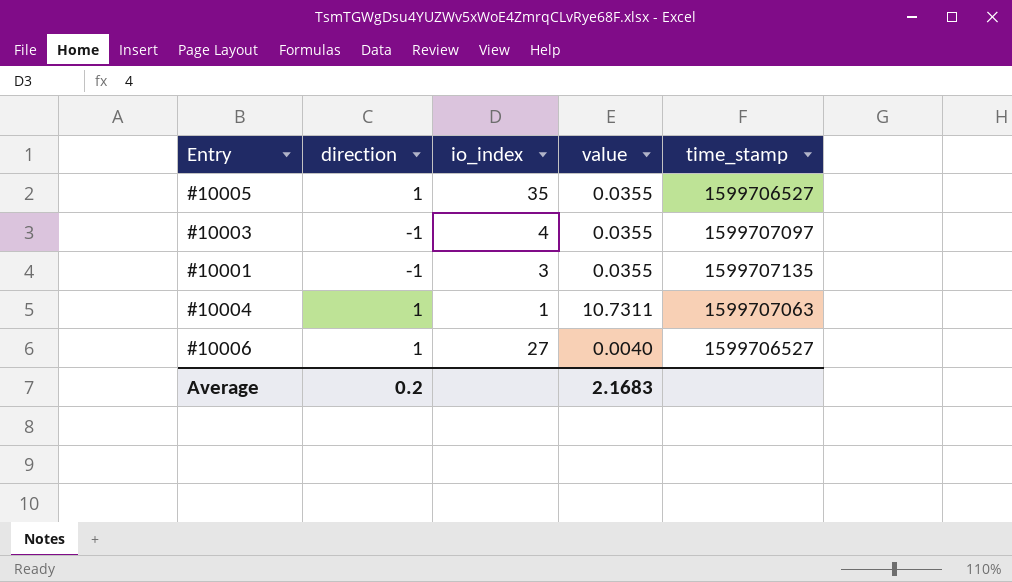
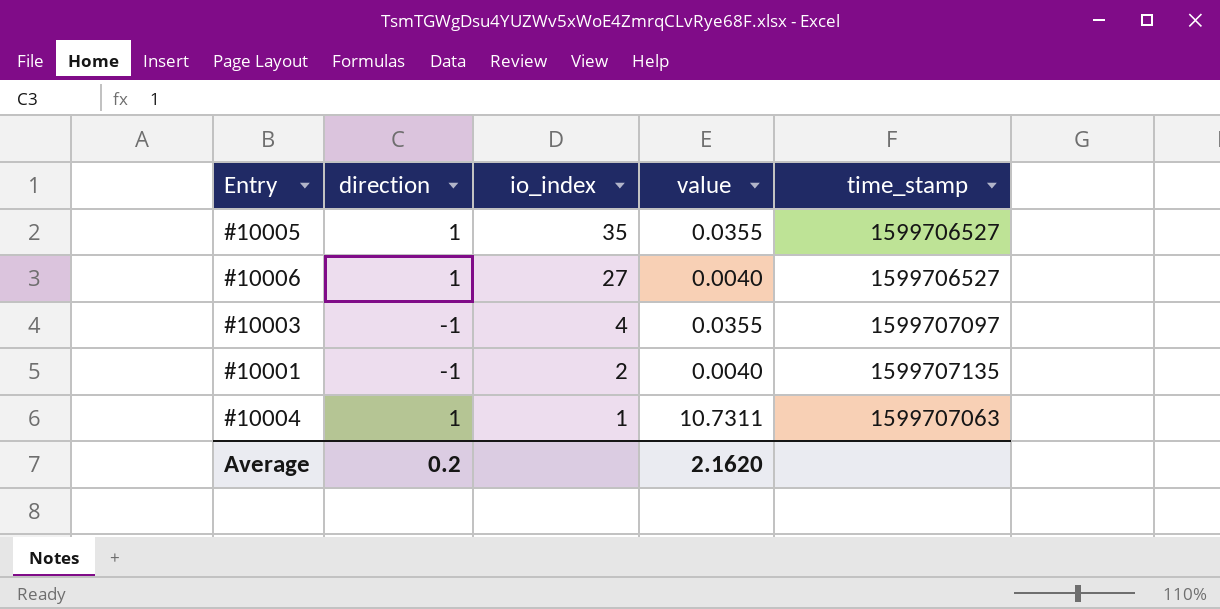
row order: none -> io_index descending
#10001 | io_index: 3 -> 2
#10001 | value: 0.0355 -> 0.0040
Average | value: 2.1683 -> 2.1620

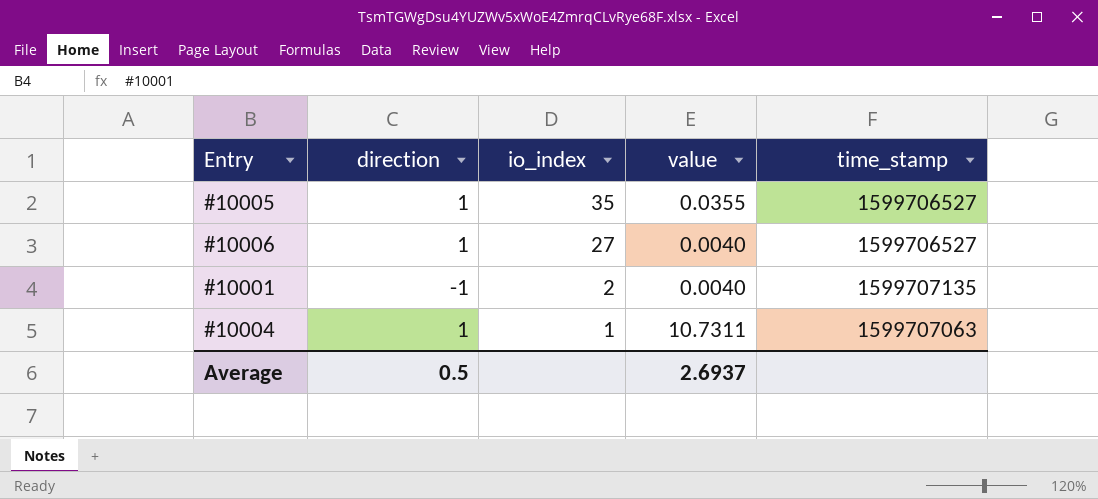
row #10003: -1 | 4 | 0.0355 | 1599707097 -> none
Average | direction: 0.2 -> 0.5
Average | value: 2.1620 -> 2.6937

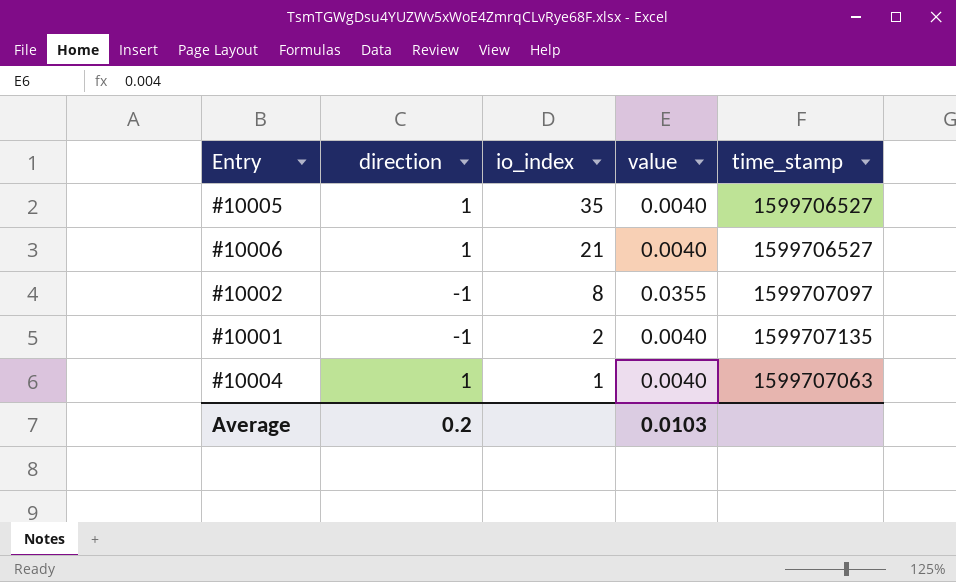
#10005 | value: 0.0355 -> 0.0040
#10006 | io_index: 27 -> 21
row #10002: none -> -1 | 8 | 0.0355 | 1599707097
#10004 | value: 10.7311 -> 0.0040
Average | direction: 0.5 -> 0.2
Average | value: 2.6937 -> 0.0103

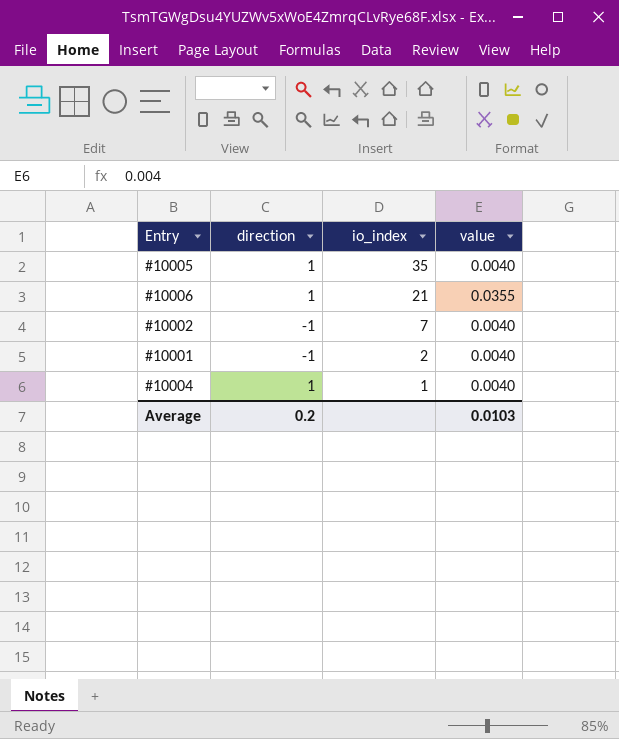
column time_stamp | position: 5 -> none
#10006 | value: 0.0040 -> 0.0355
#10002 | io_index: 8 -> 7
#10002 | value: 0.0355 -> 0.0040

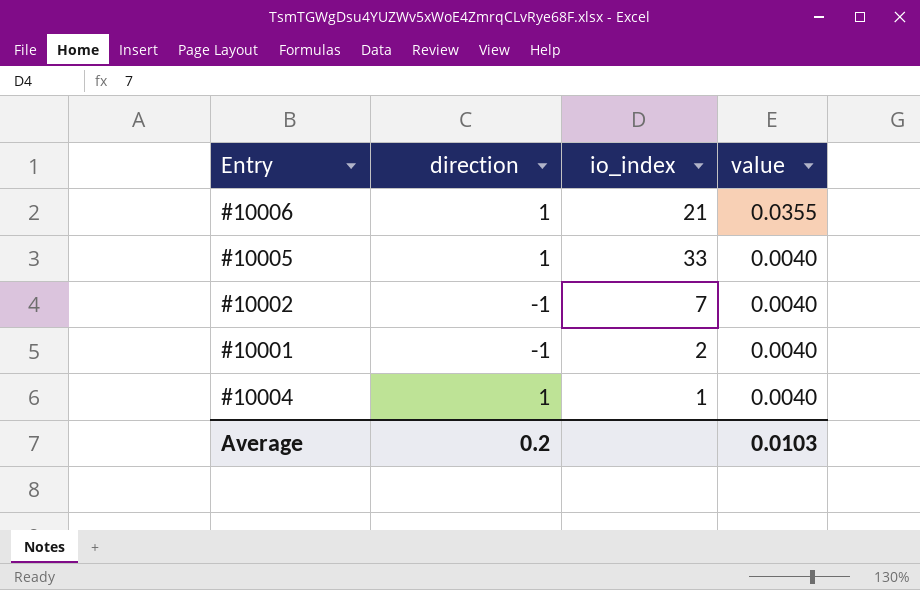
row order: io_index descending -> value descending
#10005 | io_index: 35 -> 33

